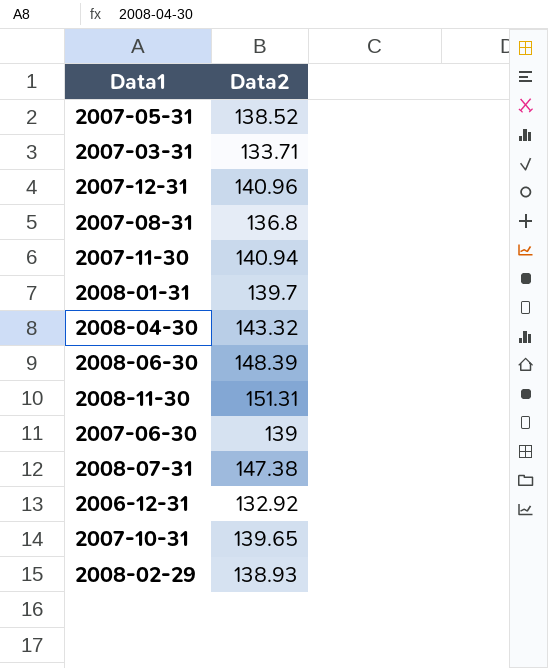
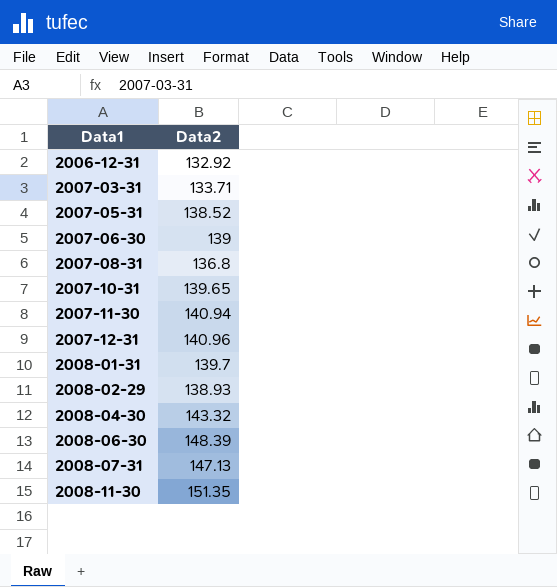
row order: none -> Data1 ascending
2008-07-31 | Data2: 147.38 -> 147.13
2008-11-30 | Data2: 151.31 -> 151.35

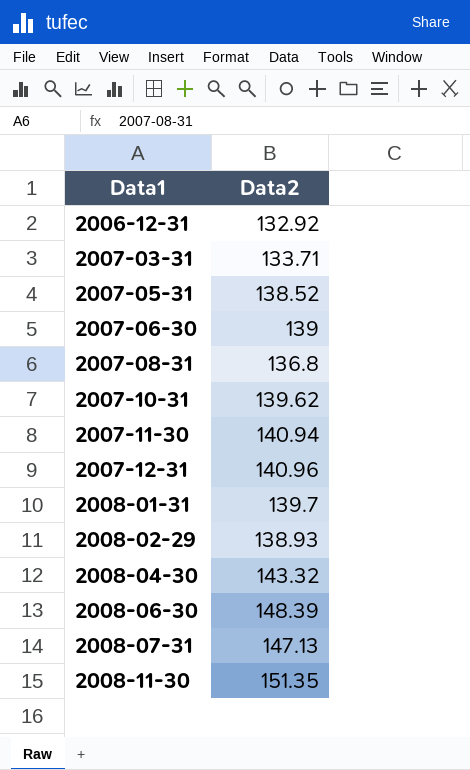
2007-10-31 | Data2: 139.65 -> 139.62

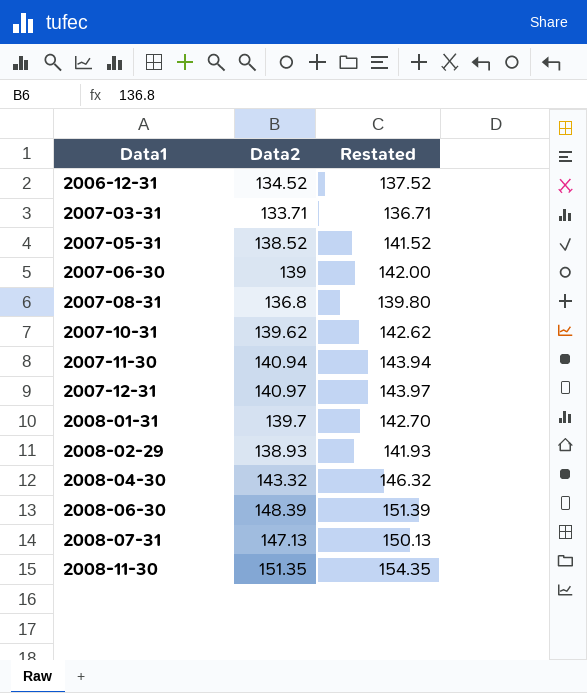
column Restated | formula: none -> [Data2] + 3
2006-12-31 | Data2: 132.92 -> 134.52
2007-12-31 | Data2: 140.96 -> 140.97

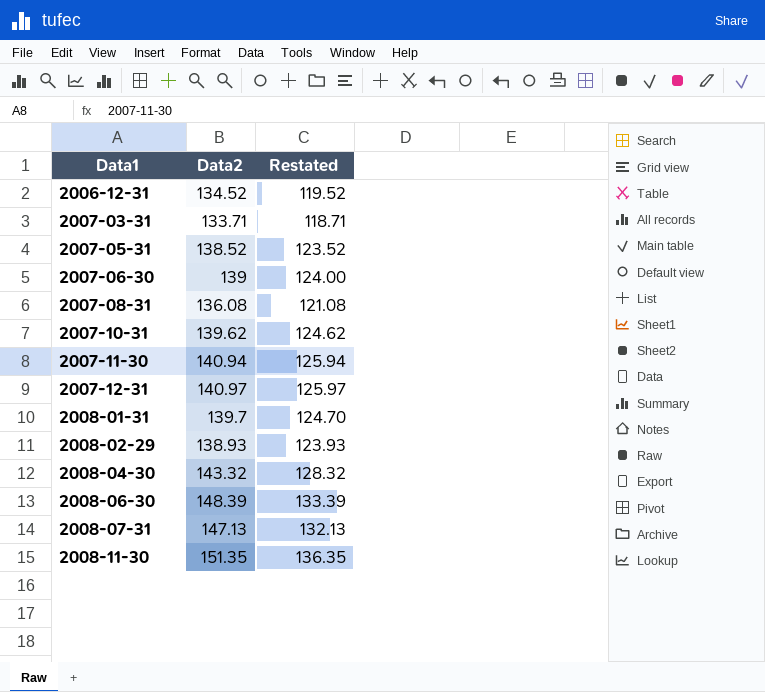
column Restated | formula: [Data2] + 3 -> [Data2] - 15
2007-08-31 | Data2: 136.8 -> 136.08

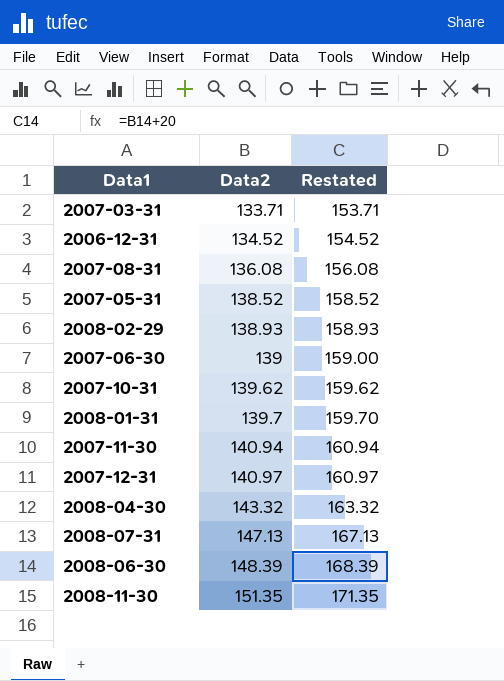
row order: Data1 ascending -> Data2 ascending
column Restated | formula: [Data2] - 15 -> [Data2] + 20

